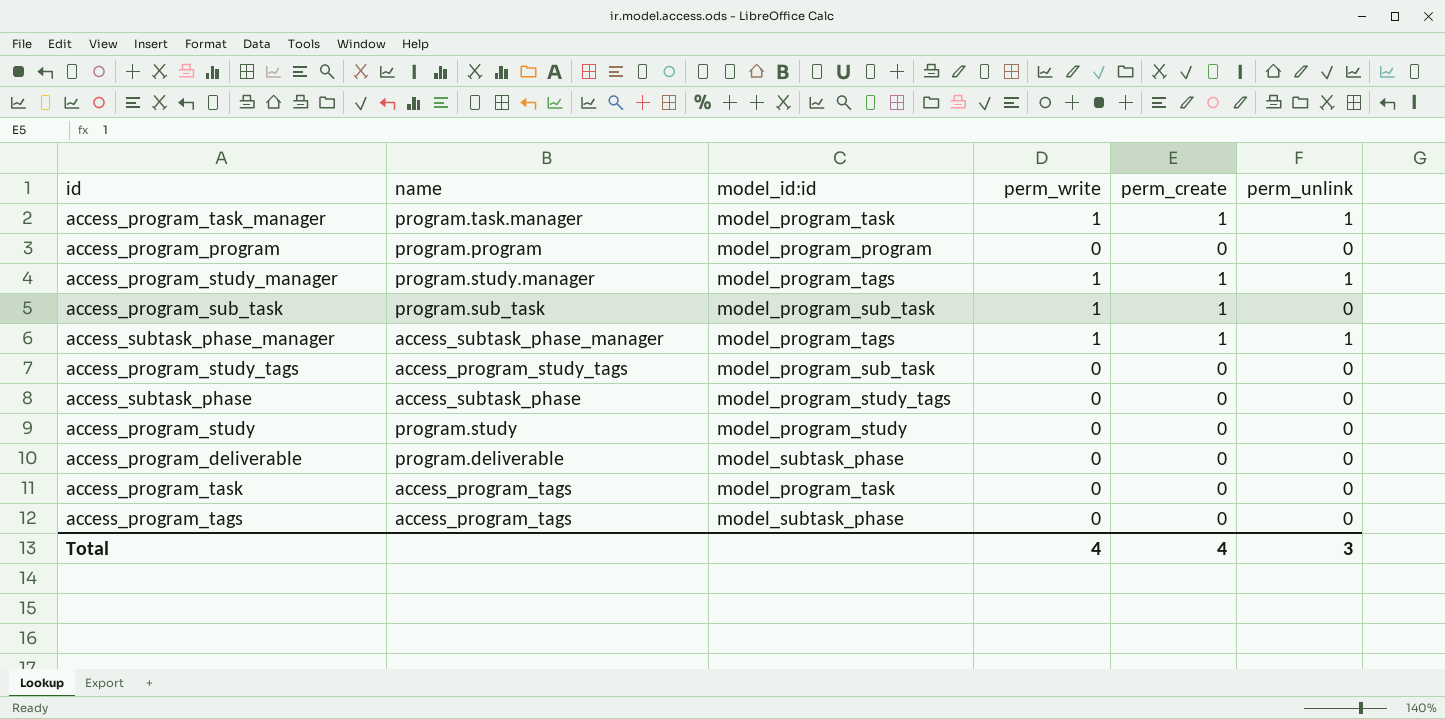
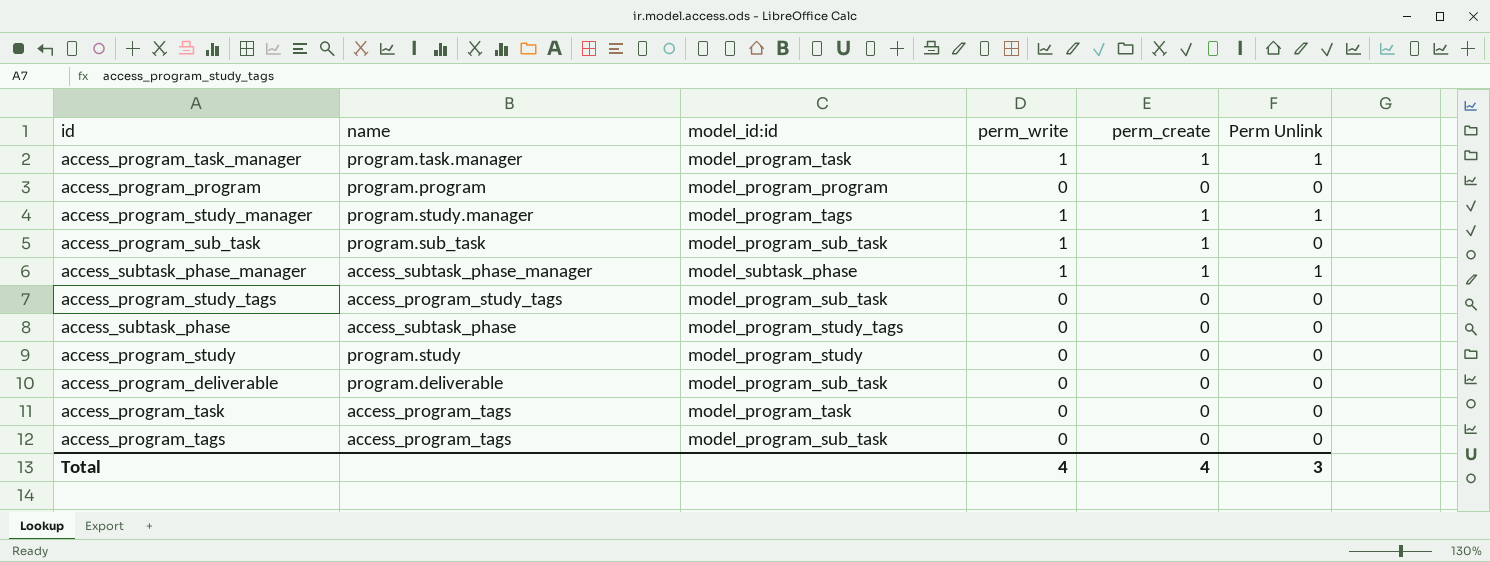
column name: perm_unlink -> Perm Unlink
access_subtask_phase_manager | model_id:id: model_program_tags -> model_subtask_phase
access_program_deliverable | model_id:id: model_subtask_phase -> model_program_sub_task
access_program_tags | model_id:id: model_subtask_phase -> model_program_sub_task

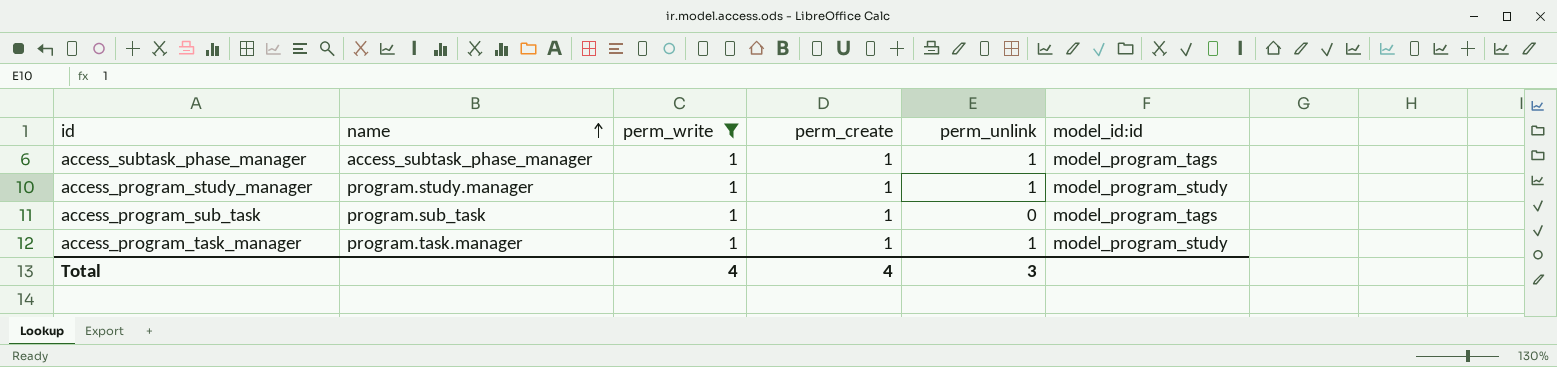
filter: none -> perm_write = 1
row order: none -> name ascending
column name: Perm Unlink -> perm_unlink
column model_id:id | position: 3 -> 6
access_subtask_phase_manager | model_id:id: model_subtask_phase -> model_program_tags
access_program_study_manager | model_id:id: model_program_tags -> model_program_study
access_program_sub_task | model_id:id: model_program_sub_task -> model_program_tags
access_program_task_manager | model_id:id: model_program_task -> model_program_study

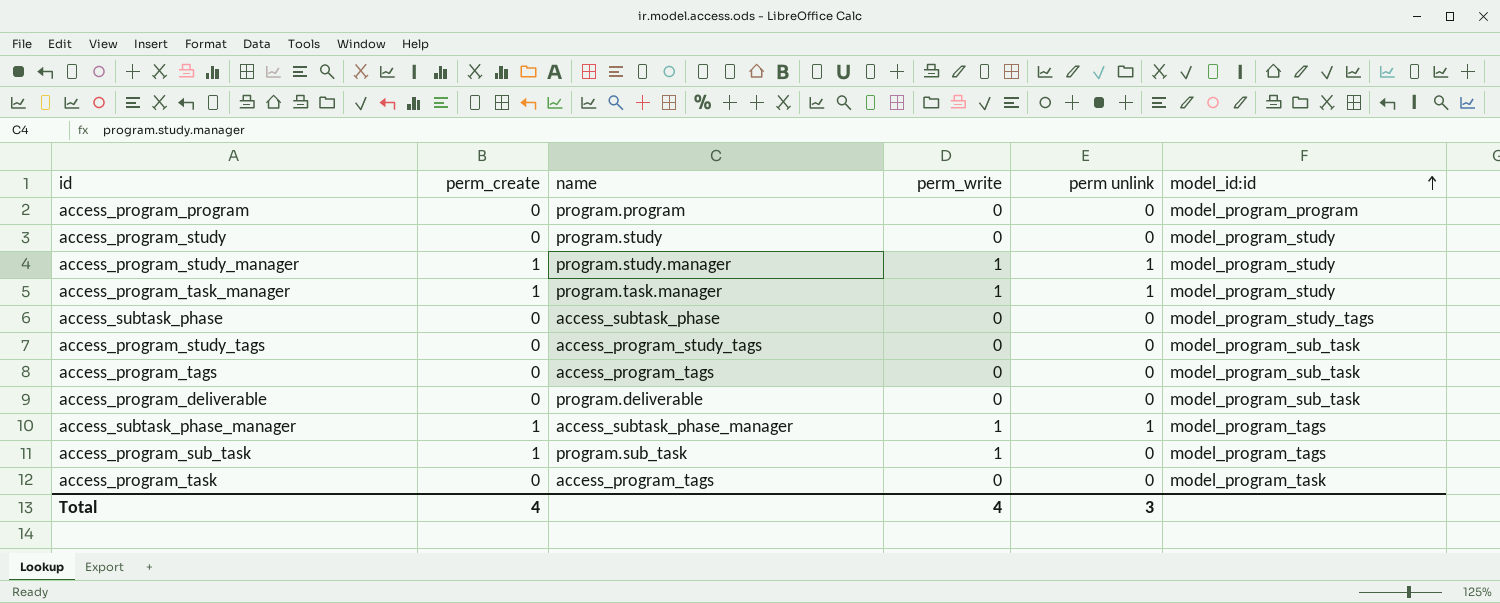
filter: perm_write = 1 -> none
row order: name ascending -> model_id:id ascending
column perm_create | position: 4 -> 2
column name: perm_unlink -> perm unlink

